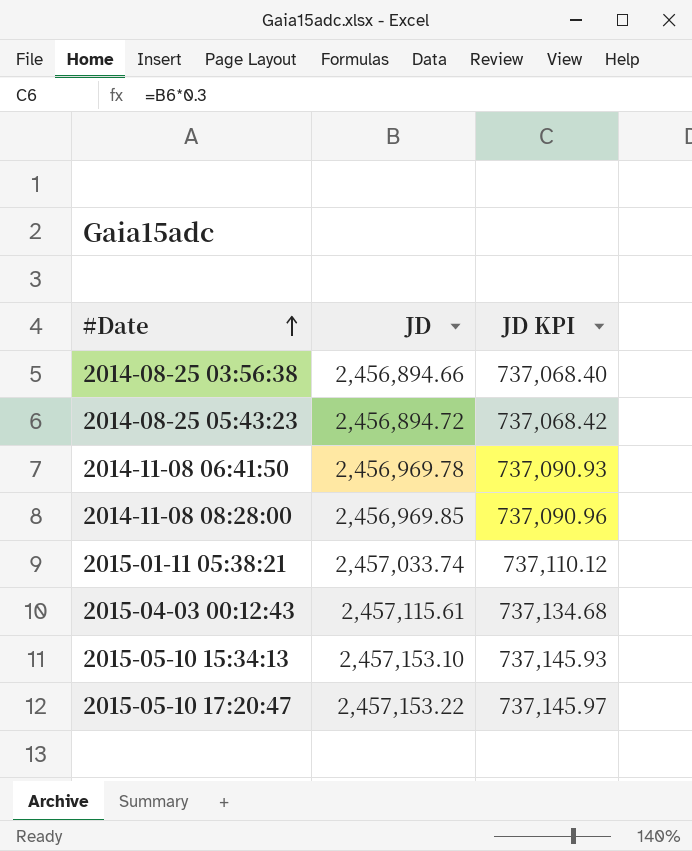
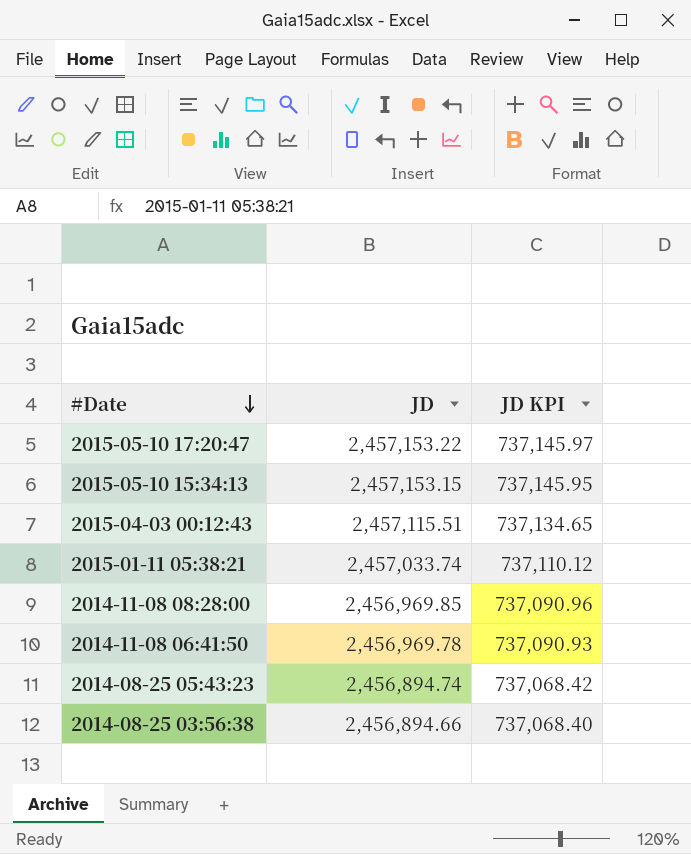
row order: #Date ascending -> #Date descending
2015-05-10 15:34:13 | JD: 2,457,153.10 -> 2,457,153.15
2015-05-10 15:34:13 | JD KPI: 737,145.93 -> 737,145.95
2015-04-03 00:12:43 | JD: 2,457,115.61 -> 2,457,115.51
2015-04-03 00:12:43 | JD KPI: 737,134.68 -> 737,134.65
2014-08-25 05:43:23 | JD: 2,456,894.72 -> 2,456,894.74

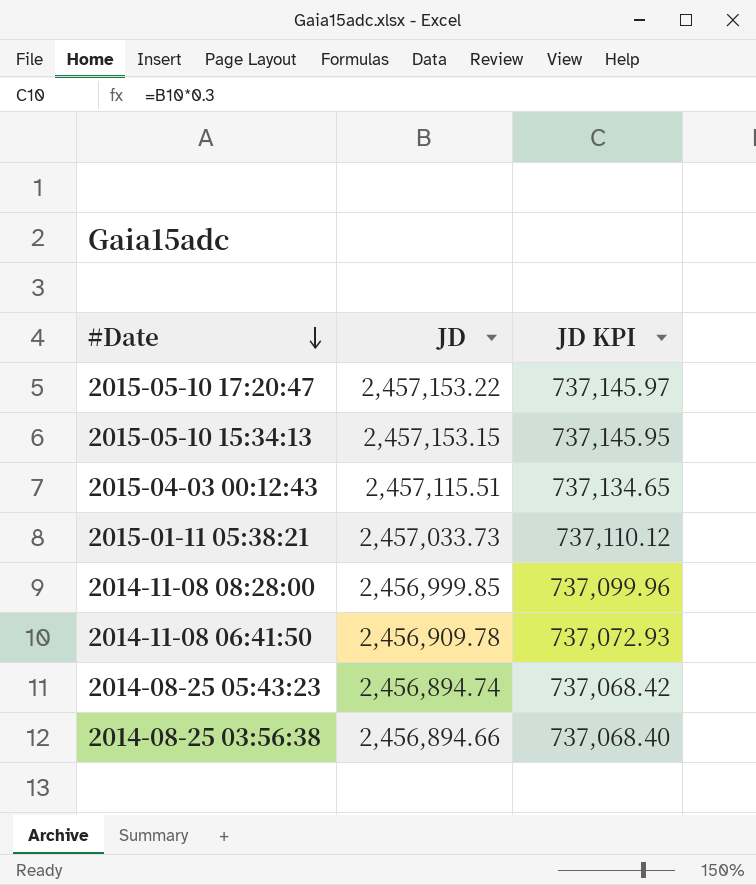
2015-01-11 05:38:21 | JD: 2,457,033.74 -> 2,457,033.73
2014-11-08 08:28:00 | JD: 2,456,969.85 -> 2,456,999.85
2014-11-08 08:28:00 | JD KPI: 737,090.96 -> 737,099.96
2014-11-08 06:41:50 | JD: 2,456,969.78 -> 2,456,909.78
2014-11-08 06:41:50 | JD KPI: 737,090.93 -> 737,072.93

